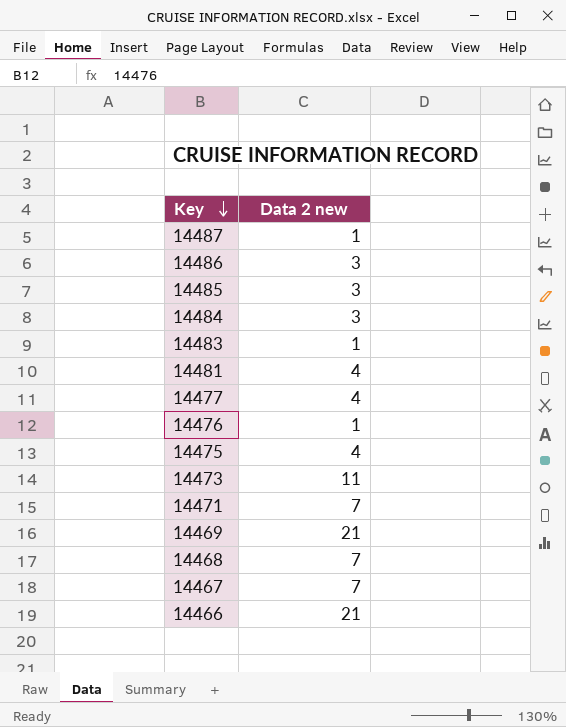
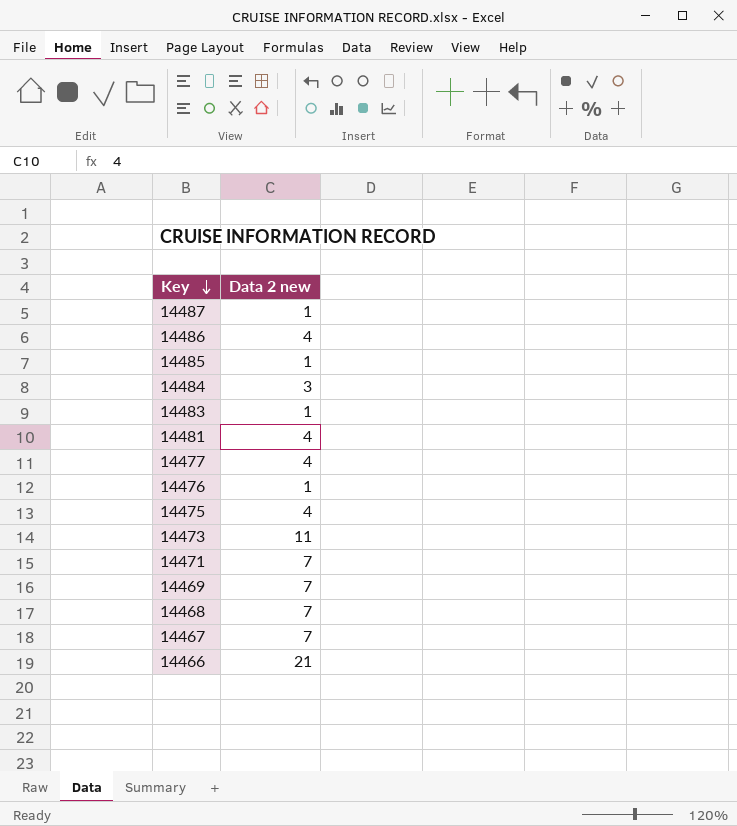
14486 | Data 2 new: 3 -> 4
14485 | Data 2 new: 3 -> 1
14469 | Data 2 new: 21 -> 7

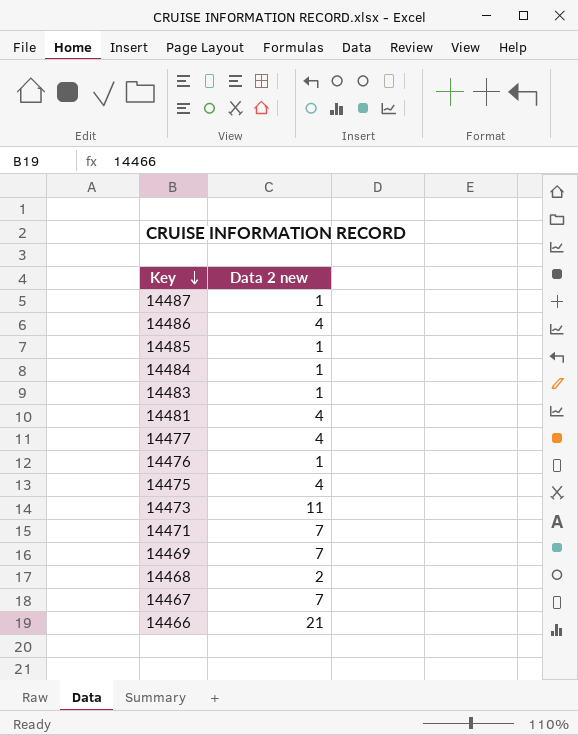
14484 | Data 2 new: 3 -> 1
14468 | Data 2 new: 7 -> 2

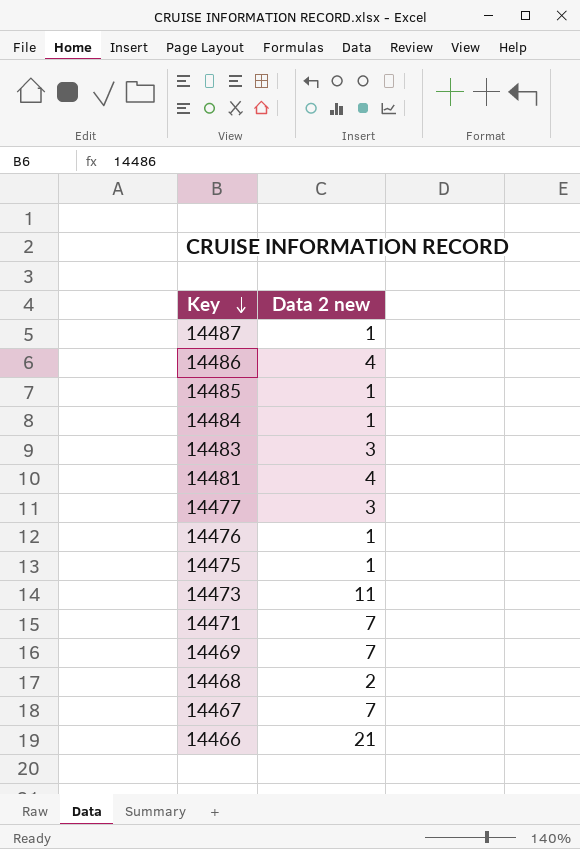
14483 | Data 2 new: 1 -> 3
14477 | Data 2 new: 4 -> 3
14475 | Data 2 new: 4 -> 1

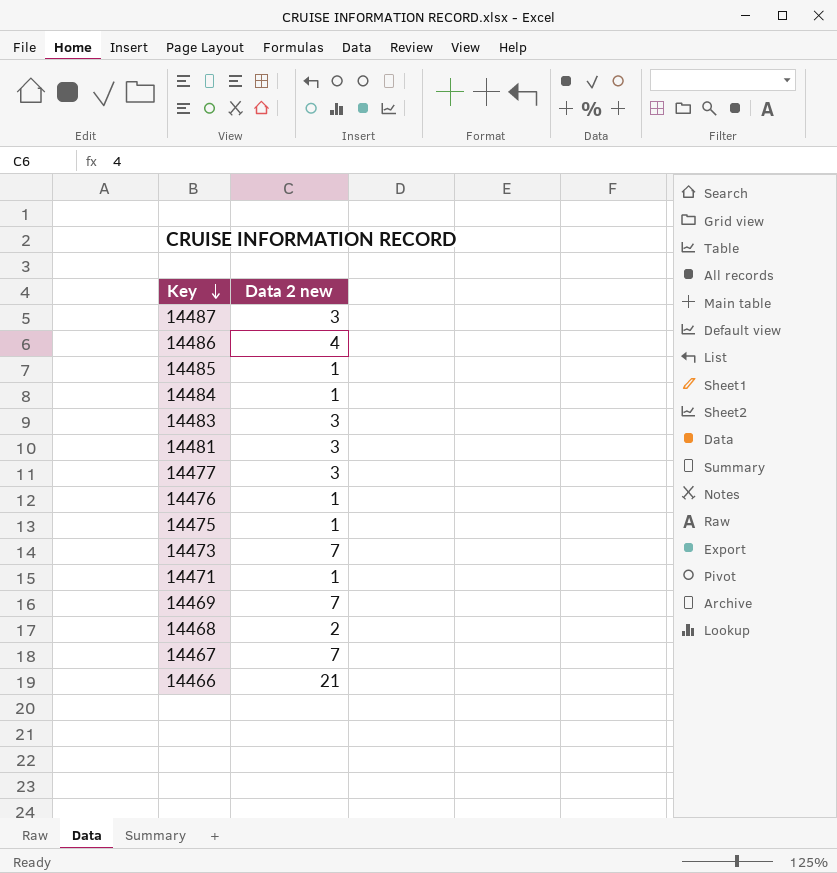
14487 | Data 2 new: 1 -> 3
14481 | Data 2 new: 4 -> 3
14473 | Data 2 new: 11 -> 7
14471 | Data 2 new: 7 -> 1

